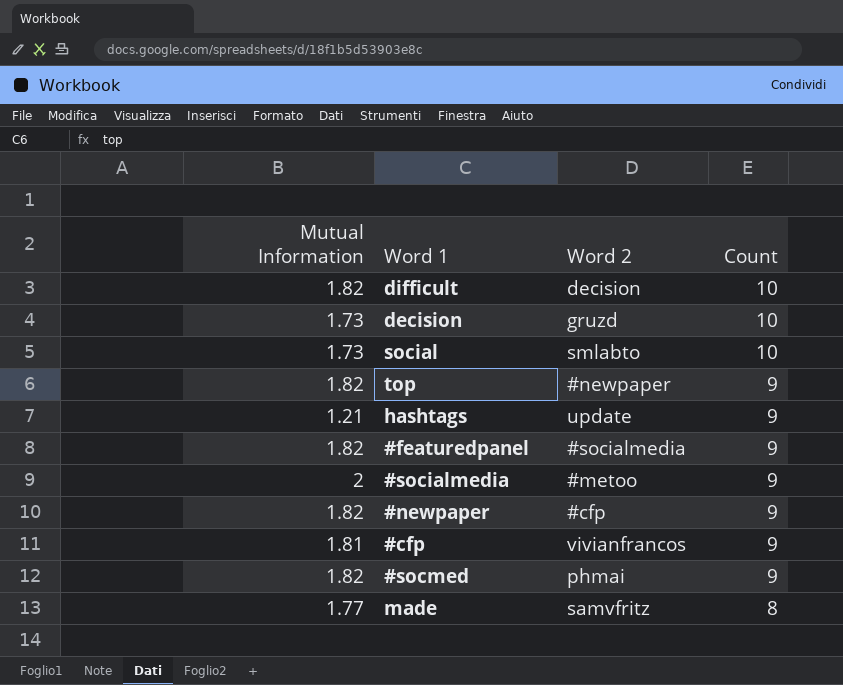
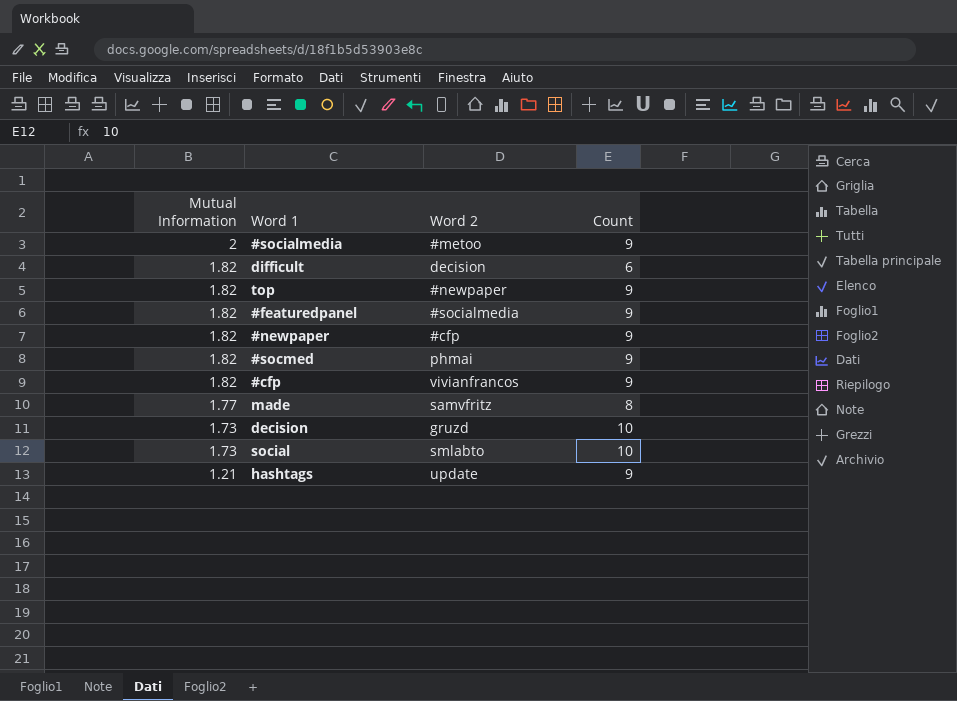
row order: Count descending -> Mutual Information descending
difficult | Count: 10 -> 6
#cfp | Mutual Information: 1.81 -> 1.82

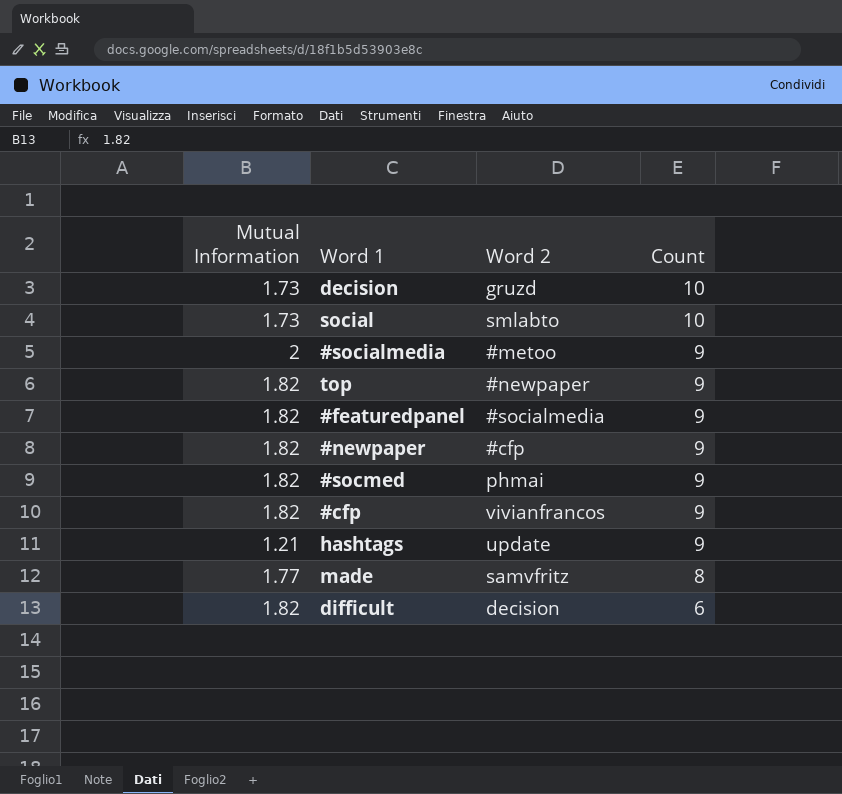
row order: Mutual Information descending -> Count descending

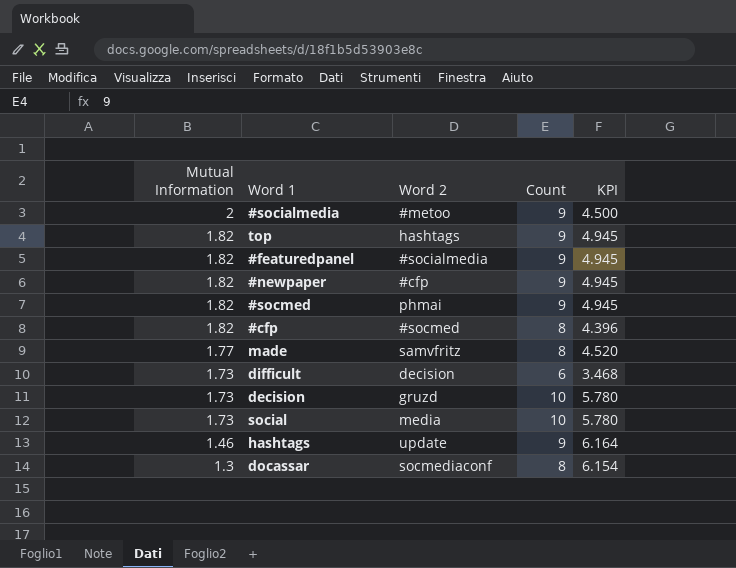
row order: Count descending -> Mutual Information descending
column KPI | formula: none -> [Count] / [Mutual Information]
top | Word 2: #newpaper -> hashtags
#cfp | Word 2: vivianfrancos -> #socmed
#cfp | Count: 9 -> 8
difficult | Mutual Information: 1.82 -> 1.73
social | Word 2: smlabto -> media
hashtags | Mutual Information: 1.21 -> 1.46
row docassar: none -> 1.3 | socmediaconf | 8 | 6.154

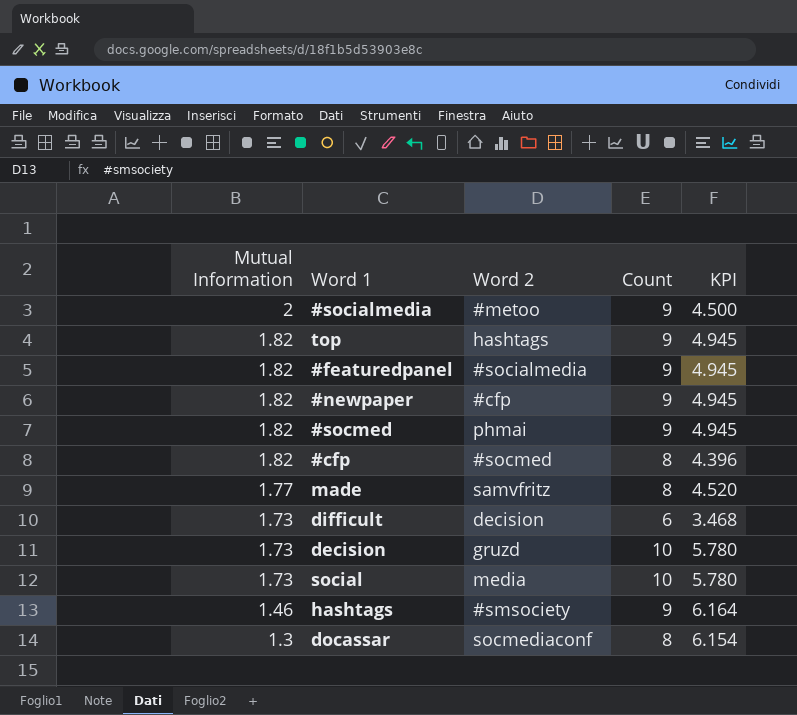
hashtags | Word 2: update -> #smsociety

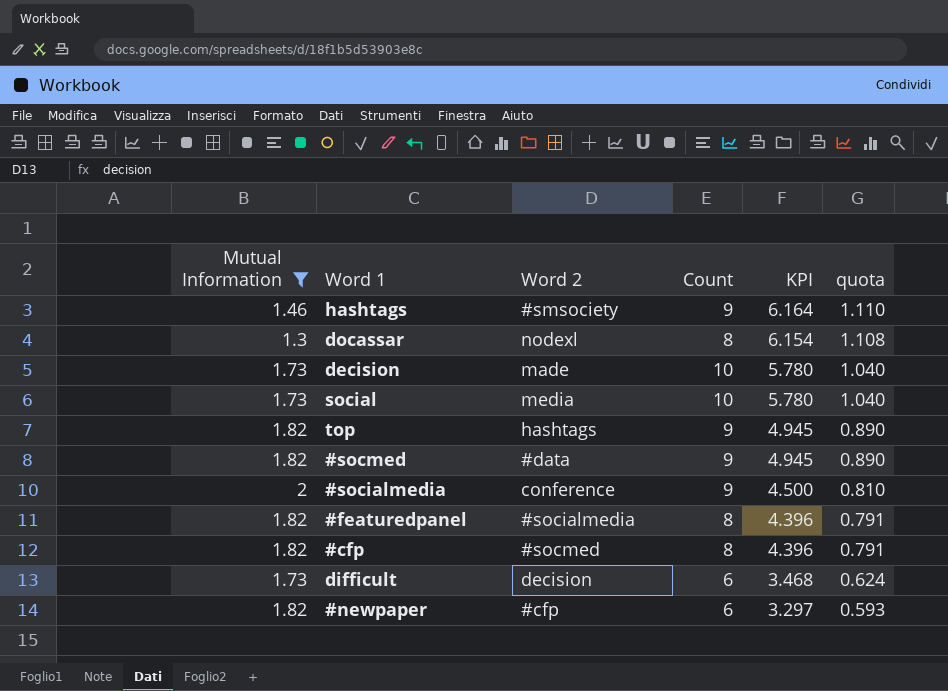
filter: none -> Mutual Information != 1.77
row order: Mutual Information descending -> KPI descending
column quota | formula: none -> [KPI] * 0.18
docassar | Word 2: socmediaconf -> nodexl
decision | Word 2: gruzd -> made
#socmed | Word 2: phmai -> #data
#socialmedia | Word 2: #metoo -> conference
#featuredpanel | Count: 9 -> 8
#featuredpanel | KPI: 4.945 -> 4.396
#newpaper | Count: 9 -> 6
#newpaper | KPI: 4.945 -> 3.297

